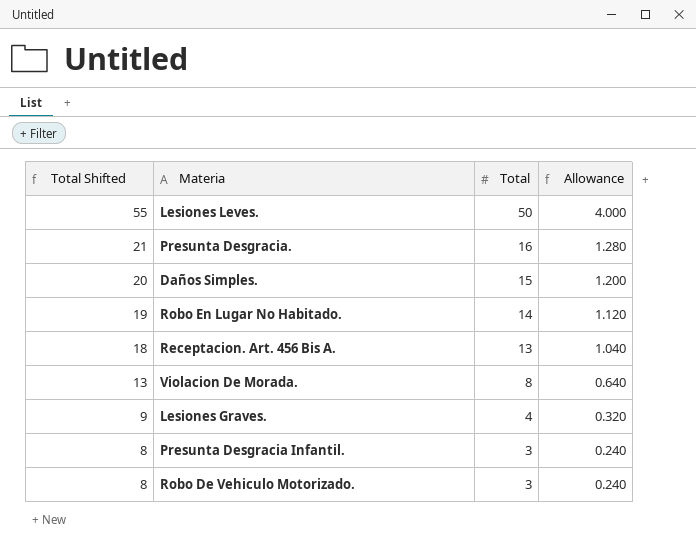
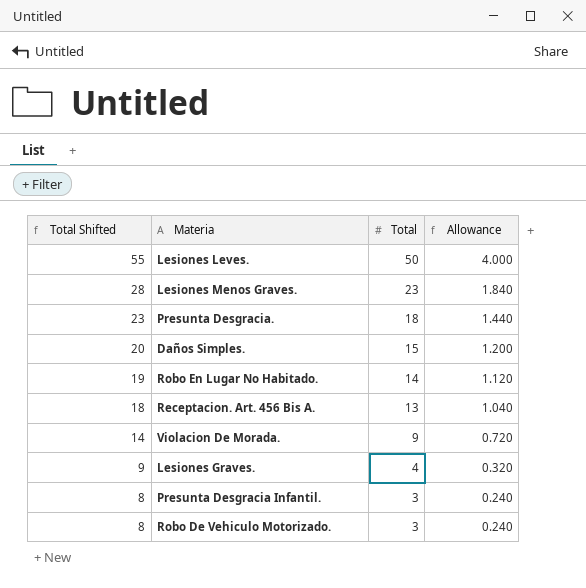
row Lesiones Menos Graves.: none -> 28 | 23 | 1.840
Presunta Desgracia. | Total Shifted: 21 -> 23
Presunta Desgracia. | Total: 16 -> 18
Presunta Desgracia. | Allowance: 1.280 -> 1.440
Violacion De Morada. | Total Shifted: 13 -> 14
Violacion De Morada. | Total: 8 -> 9
Violacion De Morada. | Allowance: 0.640 -> 0.720

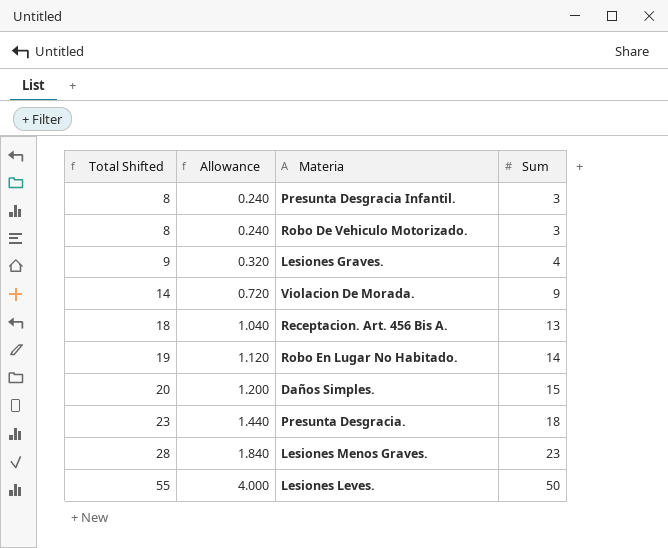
row order: Total Shifted descending -> Total Shifted ascending
column Allowance | position: 4 -> 2
column name: Total -> Sum

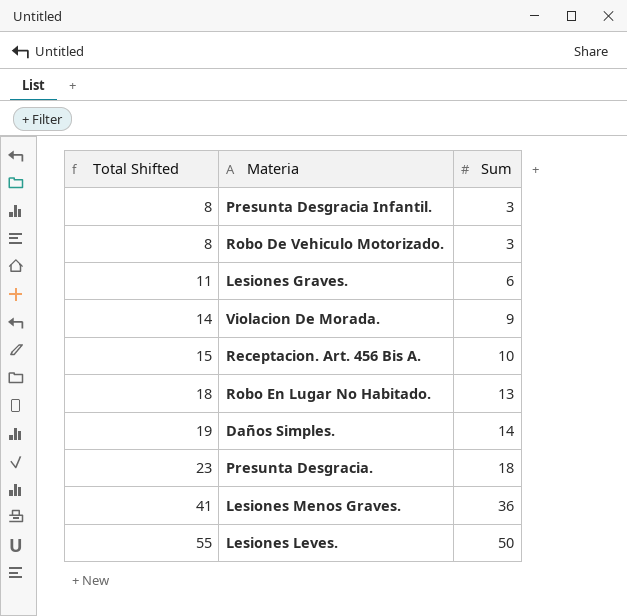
column Allowance | formula: [Sum] * 0.08 -> none
Lesiones Graves. | Total Shifted: 9 -> 11
Lesiones Graves. | Sum: 4 -> 6
Receptacion. Art. 456 Bis A. | Total Shifted: 18 -> 15
Receptacion. Art. 456 Bis A. | Sum: 13 -> 10
Robo En Lugar No Habitado. | Total Shifted: 19 -> 18
Robo En Lugar No Habitado. | Sum: 14 -> 13
Daños Simples. | Total Shifted: 20 -> 19
Daños Simples. | Sum: 15 -> 14
Lesiones Menos Graves. | Total Shifted: 28 -> 41
Lesiones Menos Graves. | Sum: 23 -> 36

